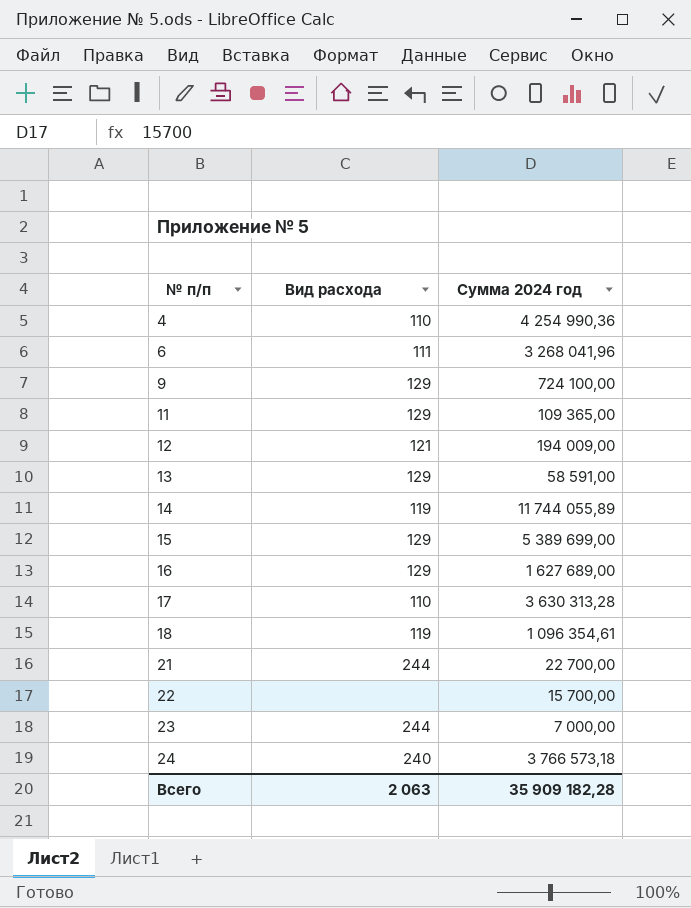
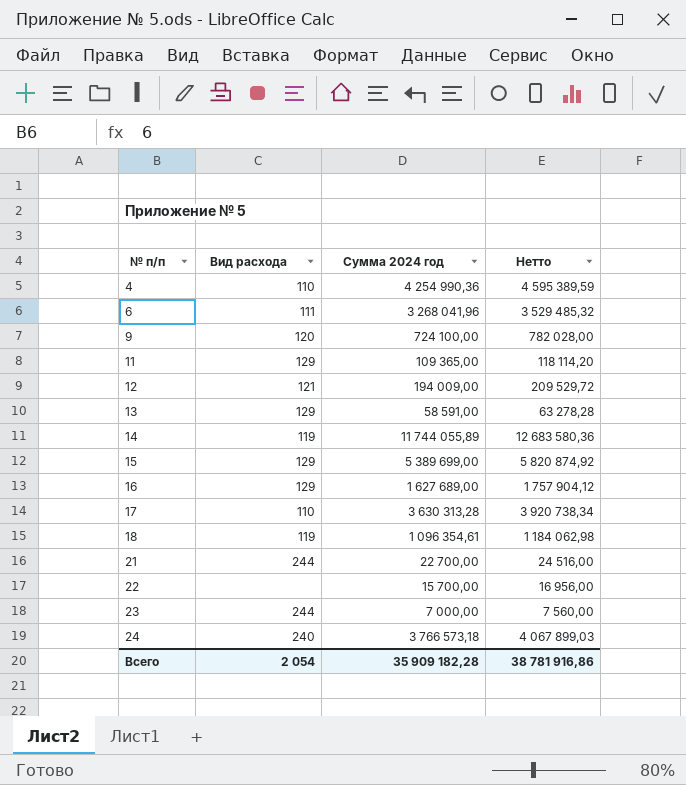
column Нетто | formula: none -> [Сумма 2024 год] * 1,08
9 | Вид расхода: 129 -> 120
Всего | Вид расхода: 2 063 -> 2 054

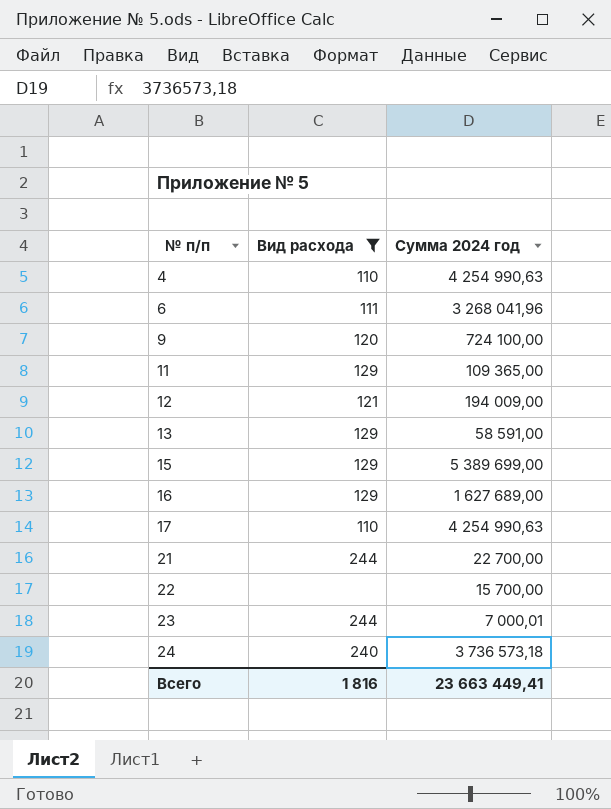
filter: none -> Вид расхода != 119
column Нетто | formula: [Сумма 2024 год] * 1,08 -> none
4 | Сумма 2024 год: 4 254 990,36 -> 4 254 990,63
17 | Сумма 2024 год: 3 630 313,28 -> 4 254 990,63
23 | Сумма 2024 год: 7 000,00 -> 7 000,01
24 | Сумма 2024 год: 3 766 573,18 -> 3 736 573,18
Всего | Вид расхода: 2 054 -> 1 816
Всего | Сумма 2024 год: 35 909 182,28 -> 23 663 449,41

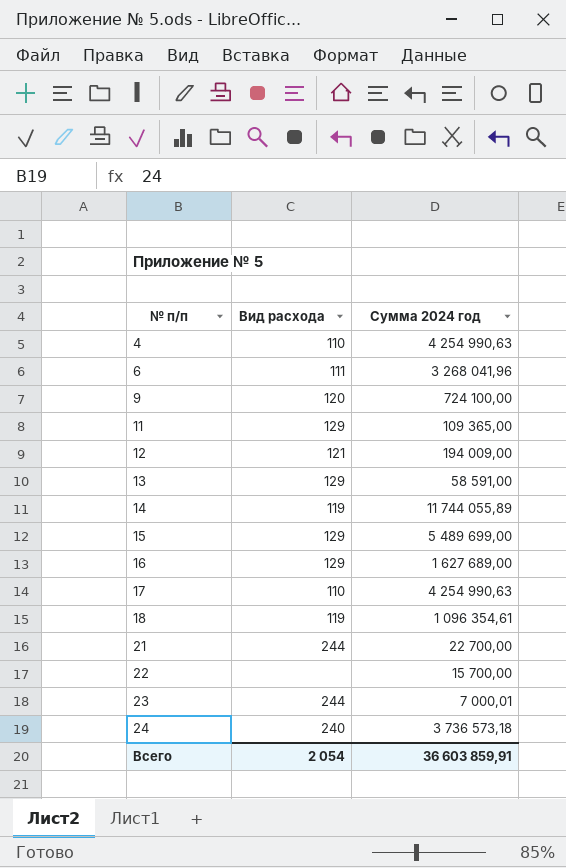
filter: Вид расхода != 119 -> none
15 | Сумма 2024 год: 5 389 699,00 -> 5 489 699,00
Всего | Вид расхода: 1 816 -> 2 054
Всего | Сумма 2024 год: 23 663 449,41 -> 36 603 859,91

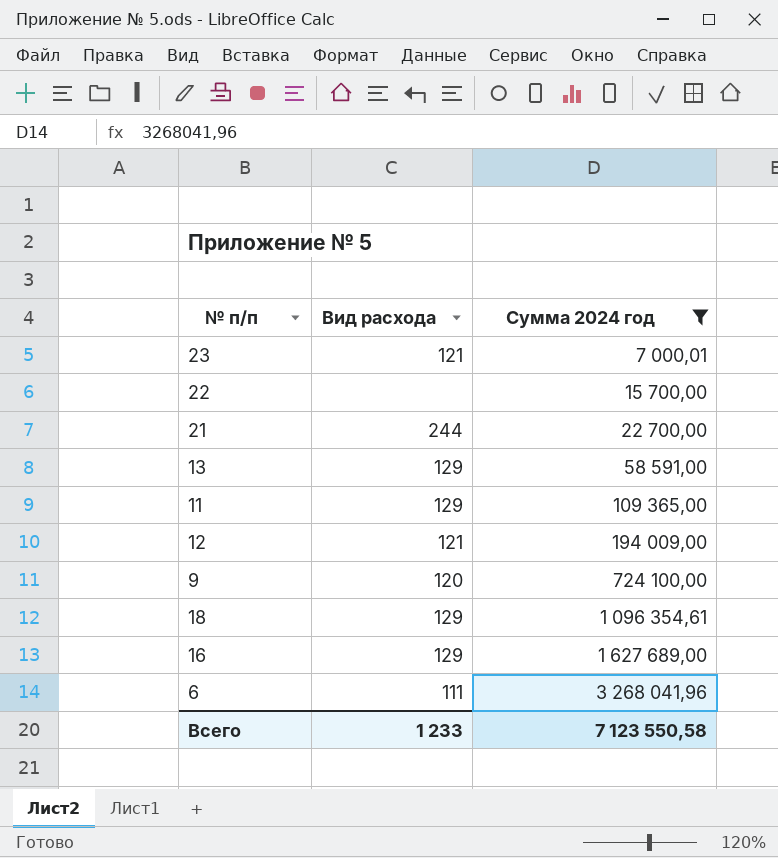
filter: none -> Сумма 2024 год <= 3 268 041,96
row order: № п/п ascending -> Сумма 2024 год ascending
23 | Вид расхода: 244 -> 121
18 | Вид расхода: 119 -> 129
Всего | Вид расхода: 2 054 -> 1 233
Всего | Сумма 2024 год: 36 603 859,91 -> 7 123 550,58

